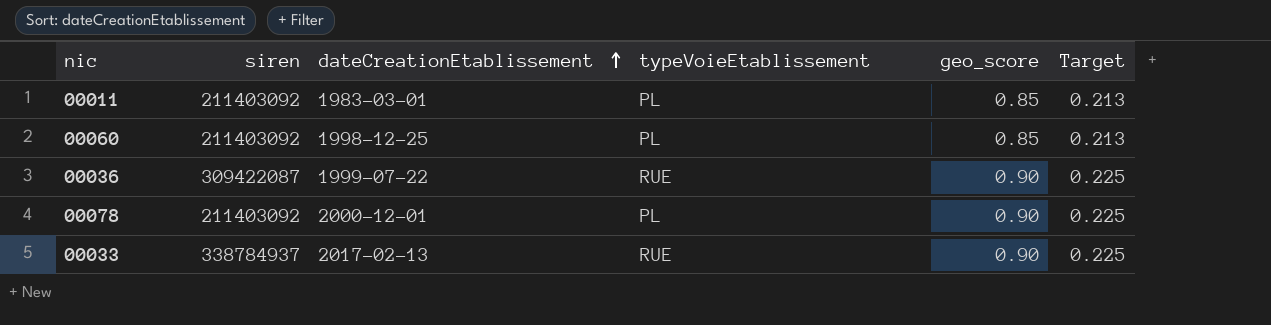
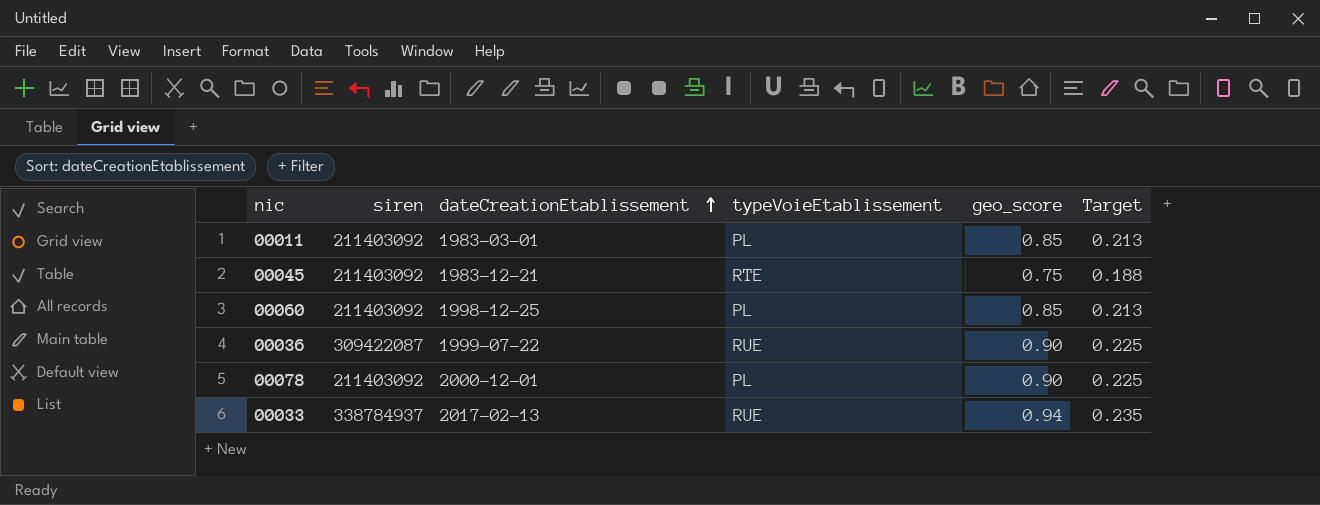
row 00045: none -> 211403092 | 1983-12-21 | RTE | 0.75 | 0.188
00033 | geo_score: 0.90 -> 0.94
00033 | Target: 0.225 -> 0.235

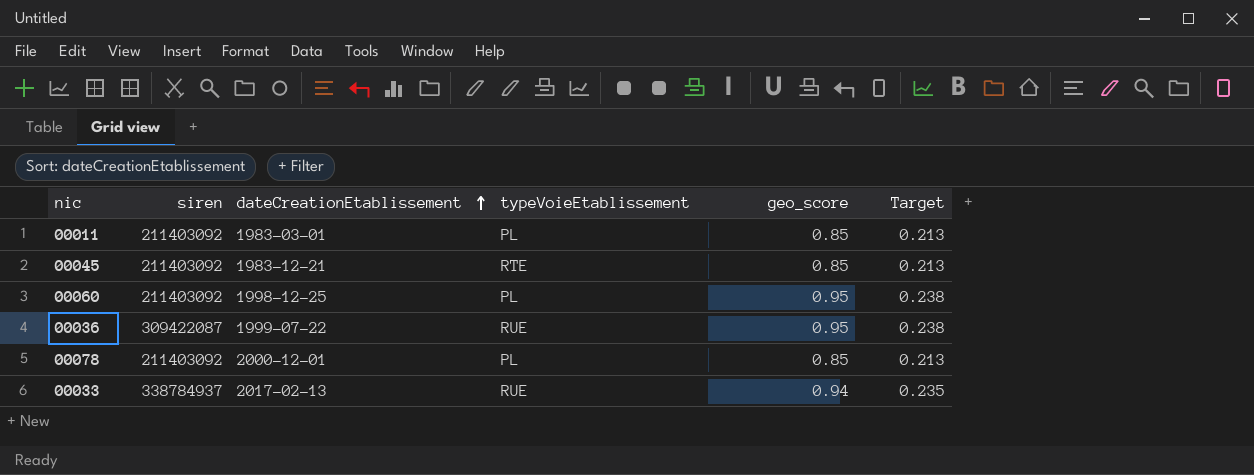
00045 | geo_score: 0.75 -> 0.85
00045 | Target: 0.188 -> 0.213
00060 | geo_score: 0.85 -> 0.95
00060 | Target: 0.213 -> 0.238
00036 | geo_score: 0.90 -> 0.95
00036 | Target: 0.225 -> 0.238
00078 | geo_score: 0.90 -> 0.85
00078 | Target: 0.225 -> 0.213

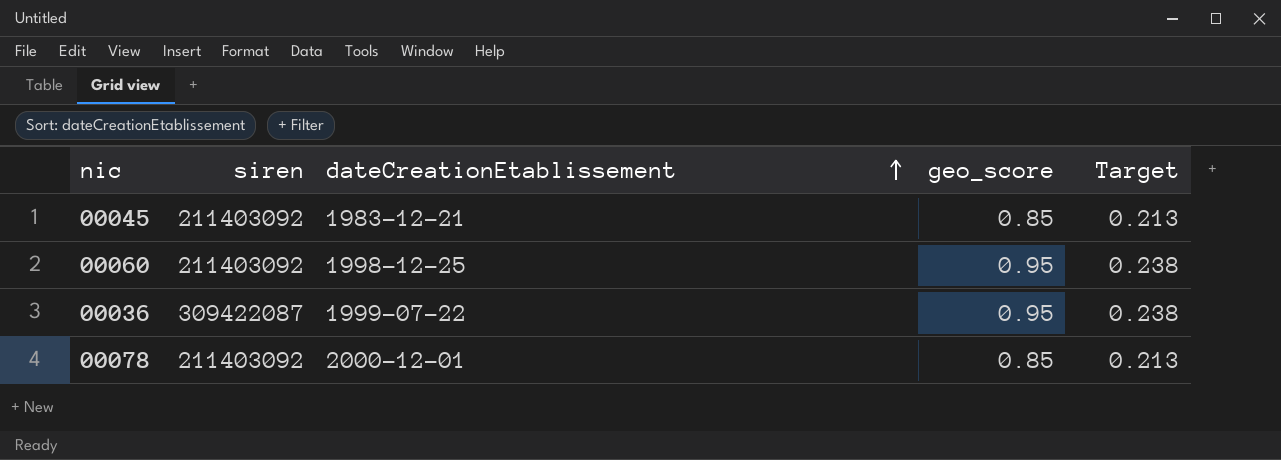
column typeVoieEtablissement | position: 4 -> none
row 00011: 211403092 | 1983-03-01 | PL | 0.85 | 0.213 -> none
row 00033: 338784937 | 2017-02-13 | RUE | 0.94 | 0.235 -> none

